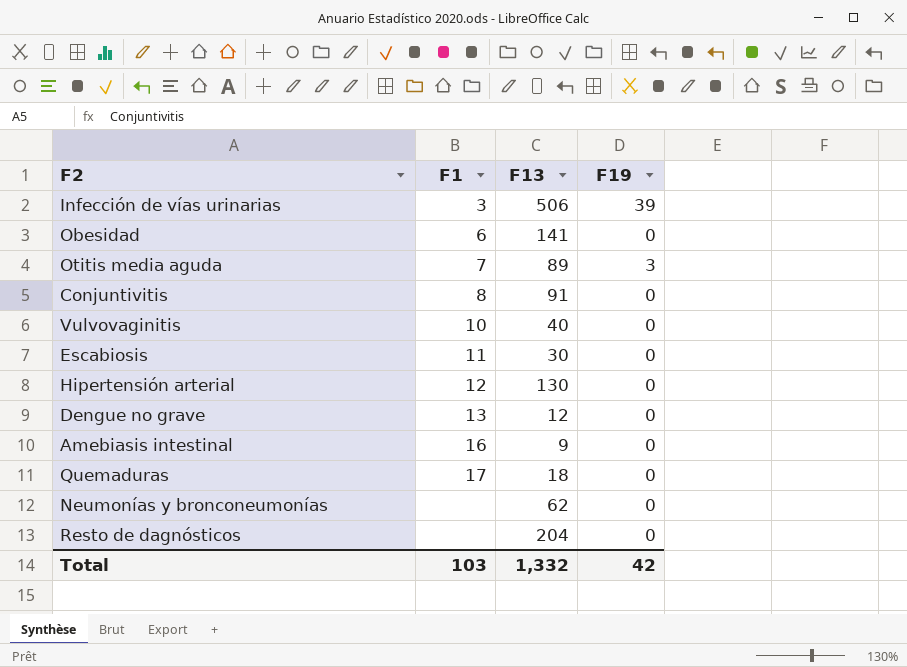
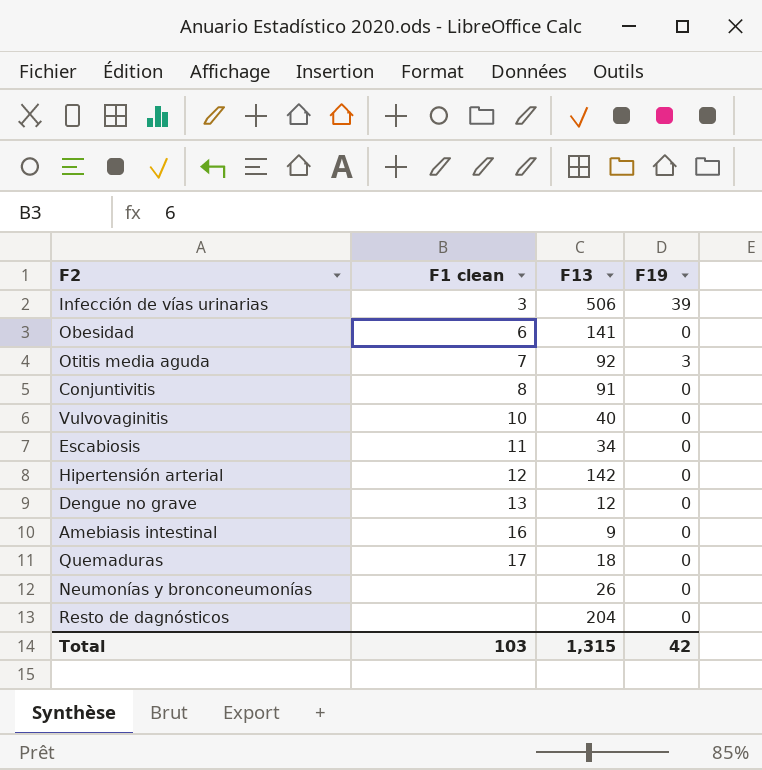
column name: F1 -> F1 clean
Otitis media aguda | F13: 89 -> 92
Escabiosis | F13: 30 -> 34
Hipertensión arterial | F13: 130 -> 142
Neumonías y bronconeumonías | F13: 62 -> 26
Total | F13: 1,332 -> 1,315

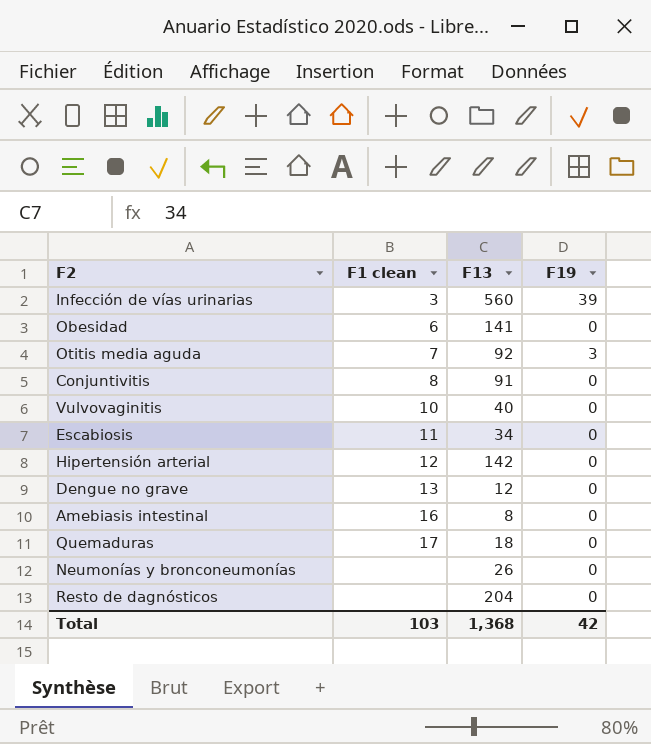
Infección de vías urinarias | F13: 506 -> 560
Amebiasis intestinal | F13: 9 -> 8
Total | F13: 1,315 -> 1,368

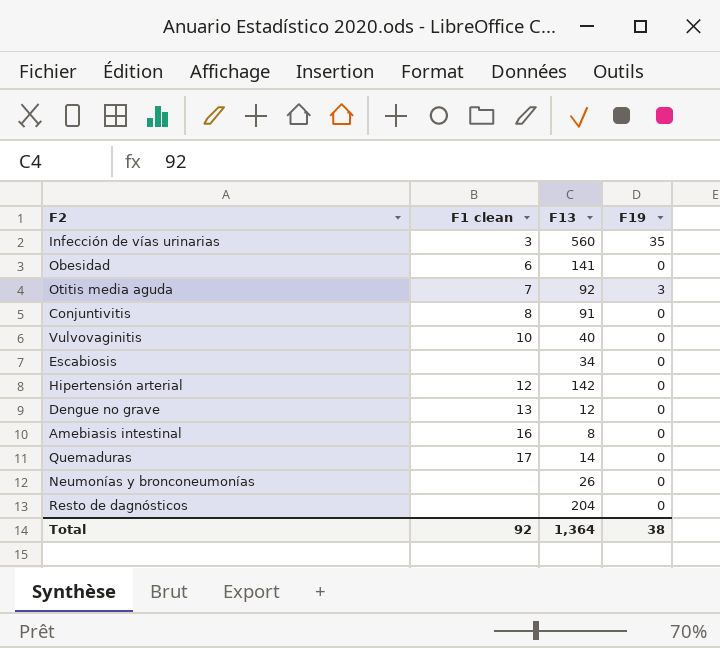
Infección de vías urinarias | F19: 39 -> 35
Escabiosis | F1 clean: 11 -> none
Quemaduras | F13: 18 -> 14
Total | F1 clean: 103 -> 92
Total | F13: 1,368 -> 1,364
Total | F19: 42 -> 38

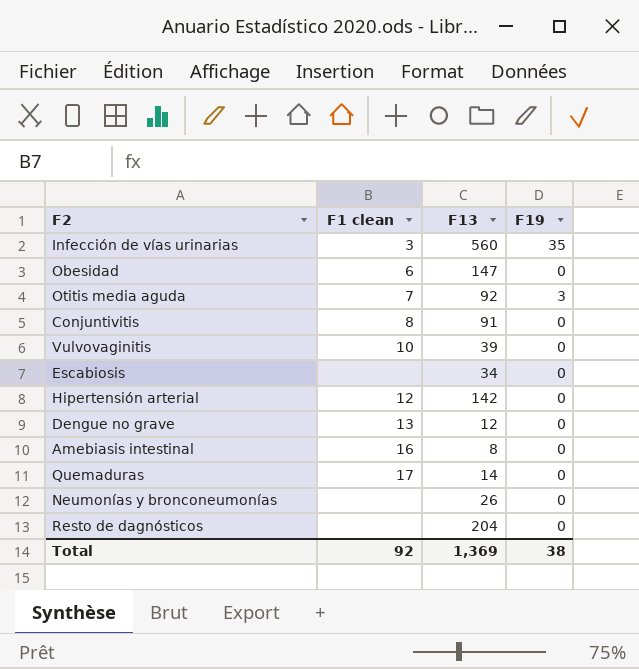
Obesidad | F13: 141 -> 147
Vulvovaginitis | F13: 40 -> 39
Total | F13: 1,364 -> 1,369

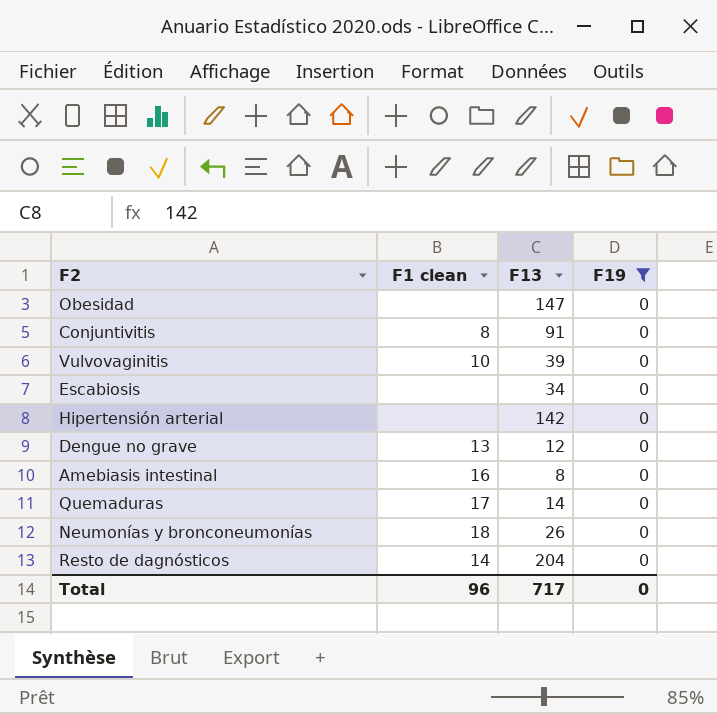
filter: none -> F19 = 0
Obesidad | F1 clean: 6 -> none
Hipertensión arterial | F1 clean: 12 -> none
Neumonías y bronconeumonías | F1 clean: none -> 18
Resto de dagnósticos | F1 clean: none -> 14
Total | F1 clean: 92 -> 96
Total | F13: 1,369 -> 717
Total | F19: 38 -> 0

